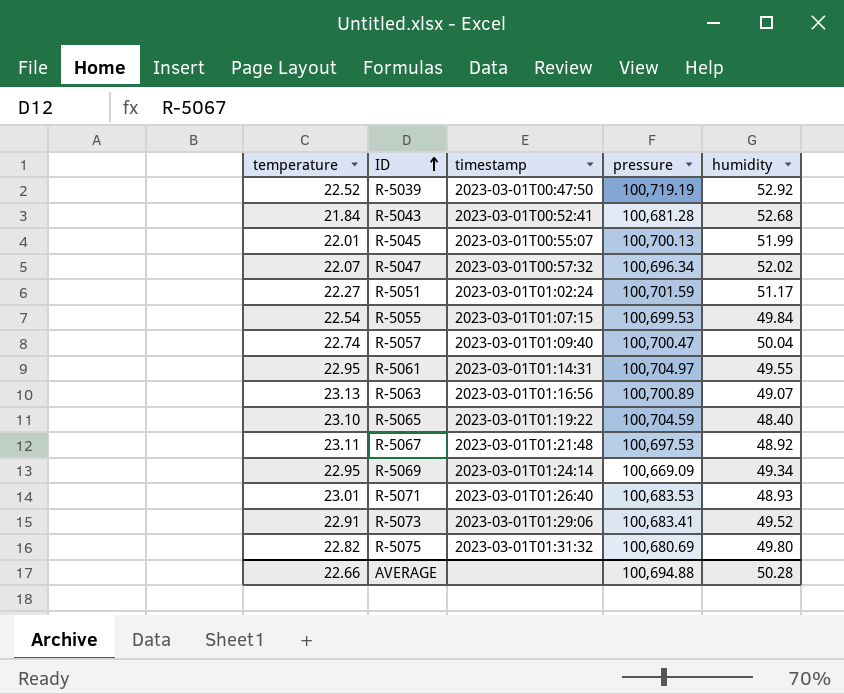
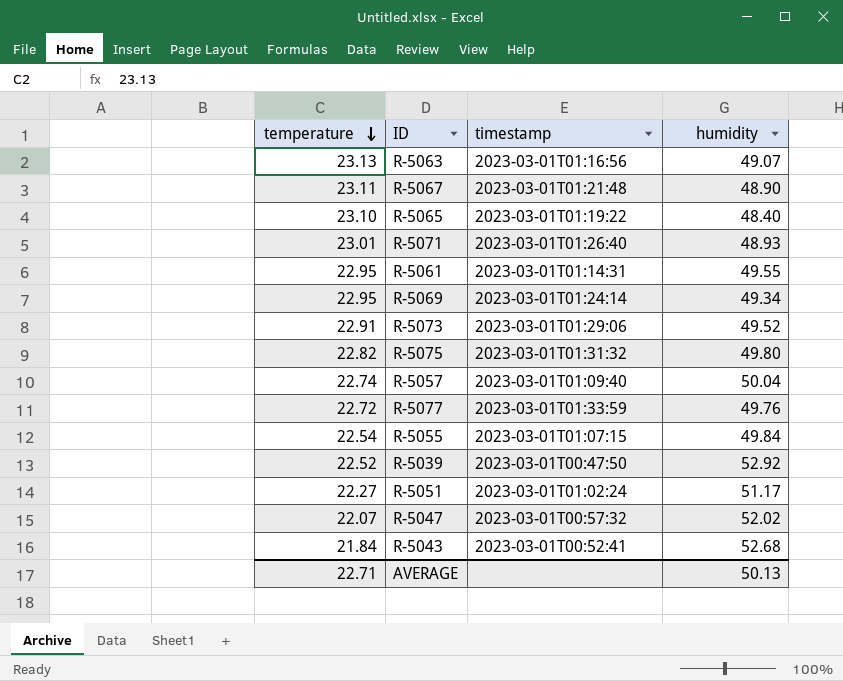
row order: ID ascending -> temperature descending
column pressure | position: 4 -> none
row R-5045: 22.01 | 2023-03-01T00:55:07 | 100,700.13 | 51.99 -> none
R-5067 | humidity: 48.92 -> 48.90
row R-5077: none -> 22.72 | 2023-03-01T01:33:59 | 49.76
AVERAGE | temperature: 22.66 -> 22.71
AVERAGE | humidity: 50.28 -> 50.13

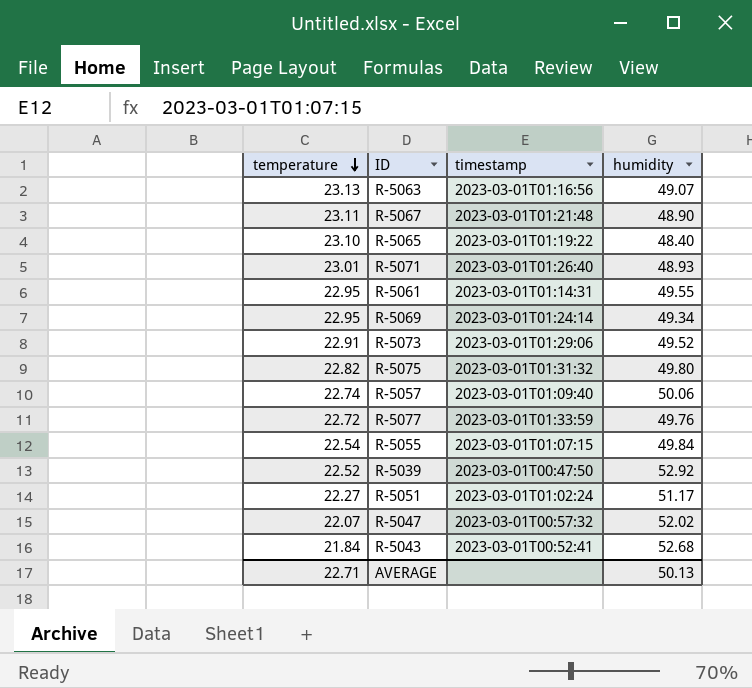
R-5057 | humidity: 50.04 -> 50.06

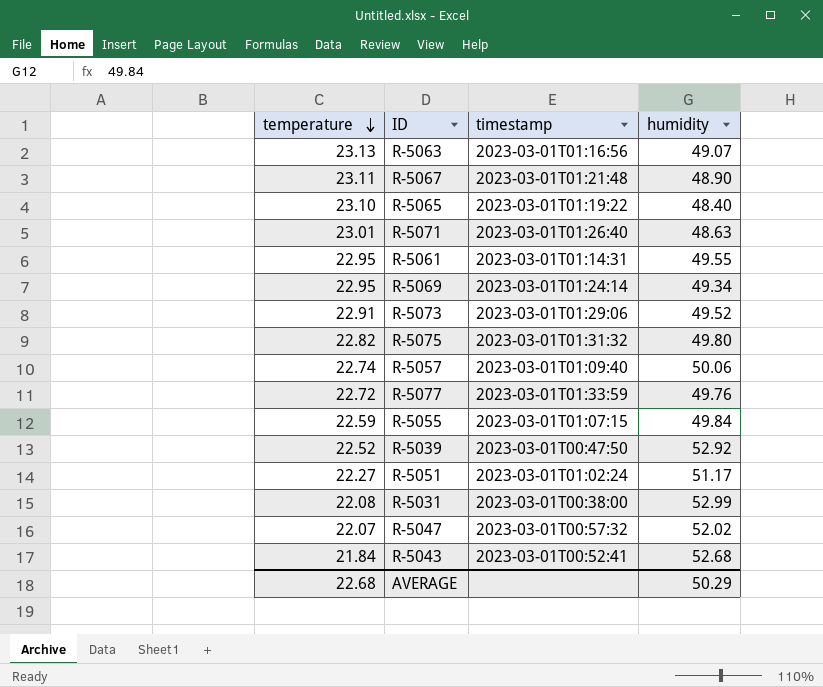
R-5071 | humidity: 48.93 -> 48.63
R-5055 | temperature: 22.54 -> 22.59
row R-5031: none -> 22.08 | 2023-03-01T00:38:00 | 52.99
AVERAGE | temperature: 22.71 -> 22.68
AVERAGE | humidity: 50.13 -> 50.29

